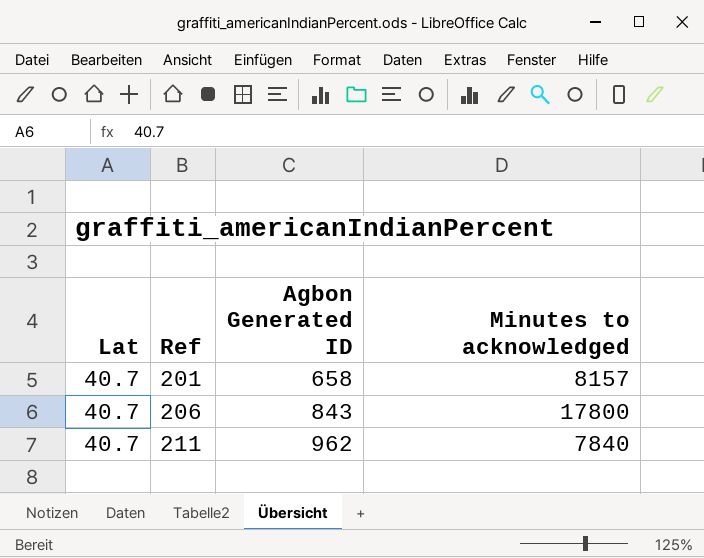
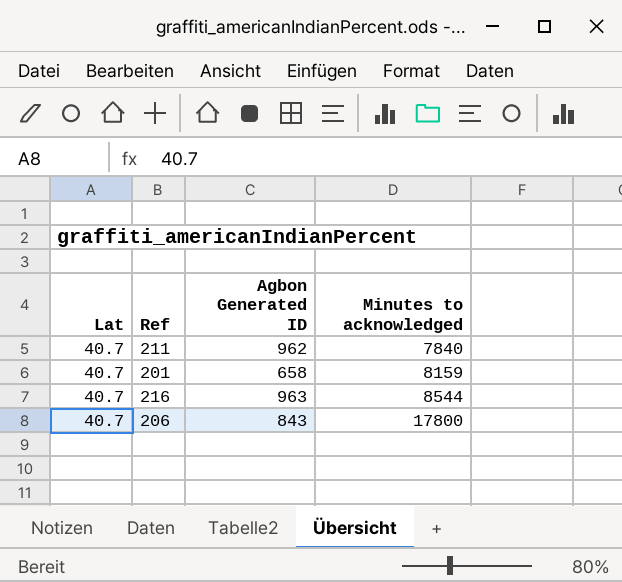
row order: Ref ascending -> Minutes to acknowledged ascending
201 | Minutes to acknowledged: 8157 -> 8159
row 216: none -> 40.7 | 963 | 8544

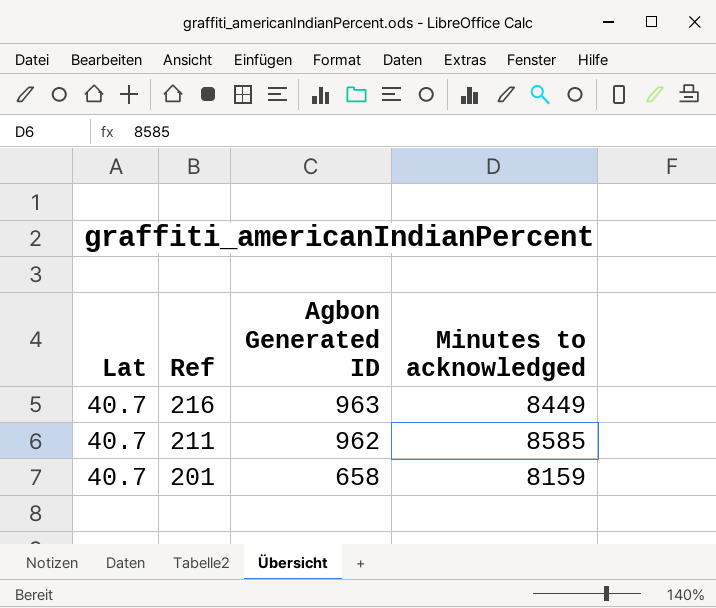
row order: Minutes to acknowledged ascending -> Ref descending
row 206: 40.7 | 843 | 17800 -> none
216 | Minutes to acknowledged: 8544 -> 8449
211 | Minutes to acknowledged: 7840 -> 8585

